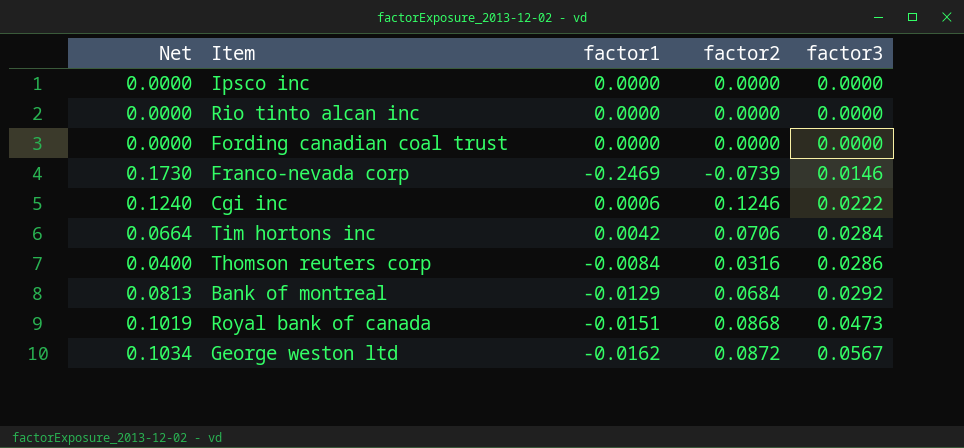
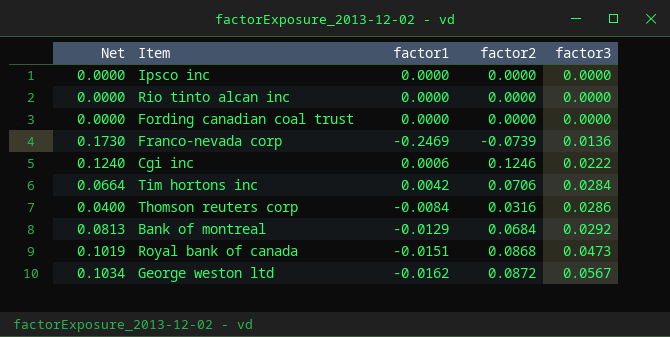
Franco-nevada corp | factor3: 0.0146 -> 0.0136

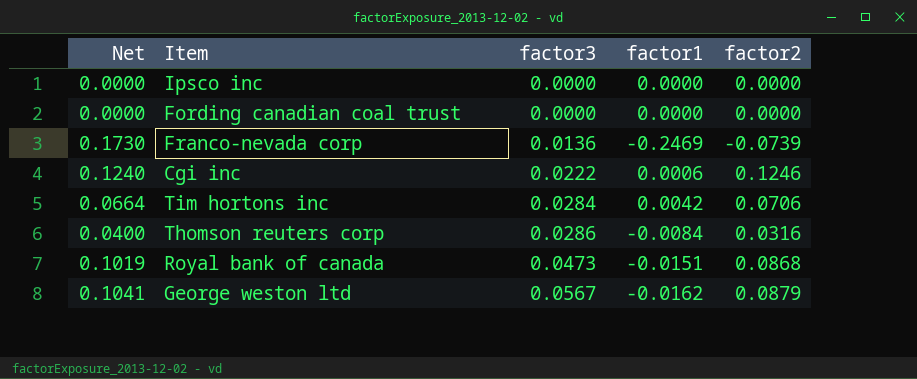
column factor3 | position: 5 -> 3
row Rio tinto alcan inc: 0.0000 | 0.0000 | 0.0000 | 0.0000 -> none
row Bank of montreal: 0.0813 | -0.0129 | 0.0684 | 0.0292 -> none
George weston ltd | Net: 0.1034 -> 0.1041
George weston ltd | factor2: 0.0872 -> 0.0879

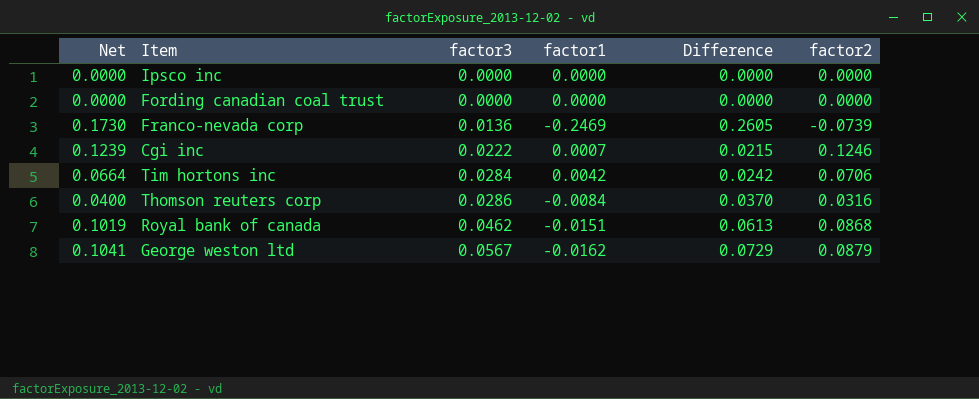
column Difference | formula: none -> [factor3] - [factor1]
Cgi inc | Net: 0.1240 -> 0.1239
Cgi inc | factor1: 0.0006 -> 0.0007
Royal bank of canada | factor3: 0.0473 -> 0.0462

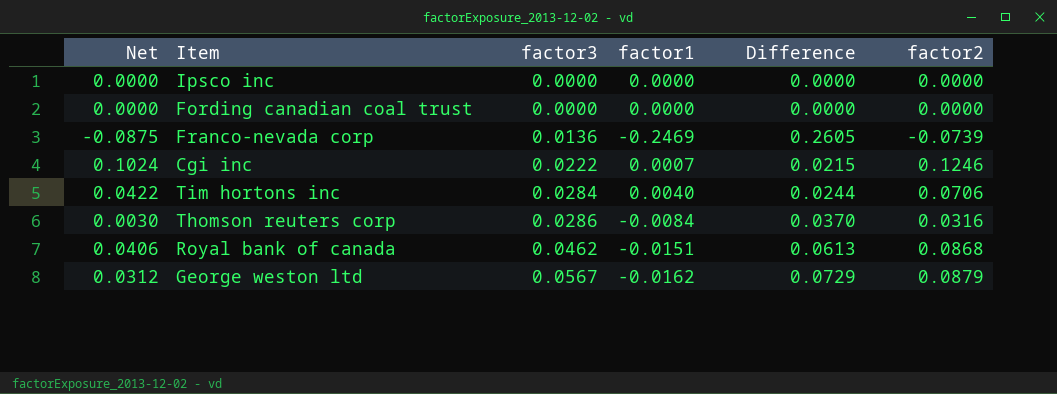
column Net | formula: [factor2] - [factor1] -> [factor2] - [factor3]
Tim hortons inc | factor1: 0.0042 -> 0.0040
Tim hortons inc | Difference: 0.0242 -> 0.0244

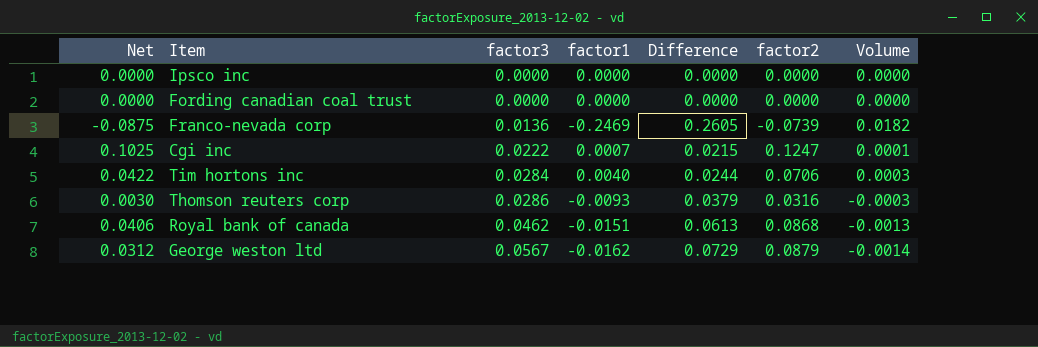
column Volume | formula: none -> [factor1] * [factor2]
Cgi inc | Net: 0.1024 -> 0.1025
Cgi inc | factor2: 0.1246 -> 0.1247
Thomson reuters corp | factor1: -0.0084 -> -0.0093
Thomson reuters corp | Difference: 0.0370 -> 0.0379

